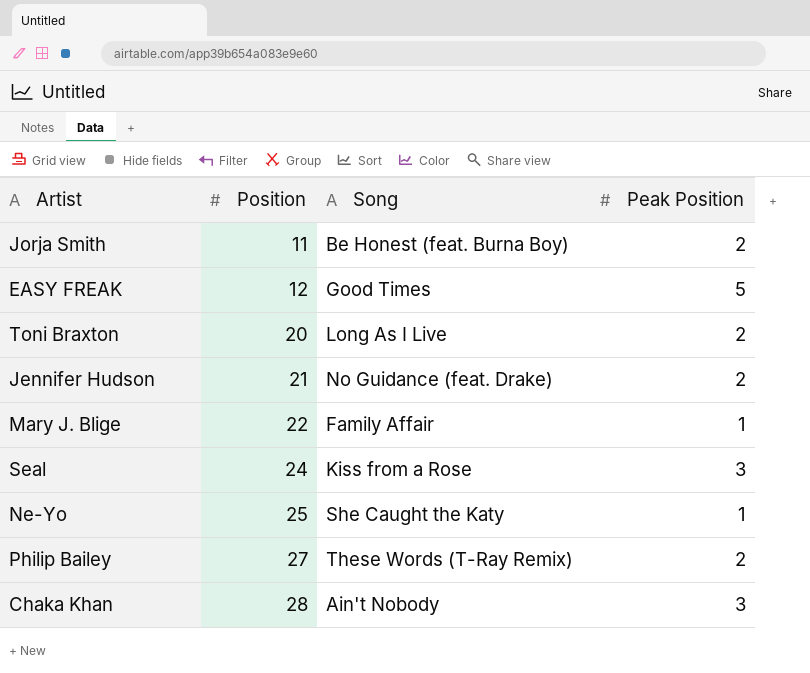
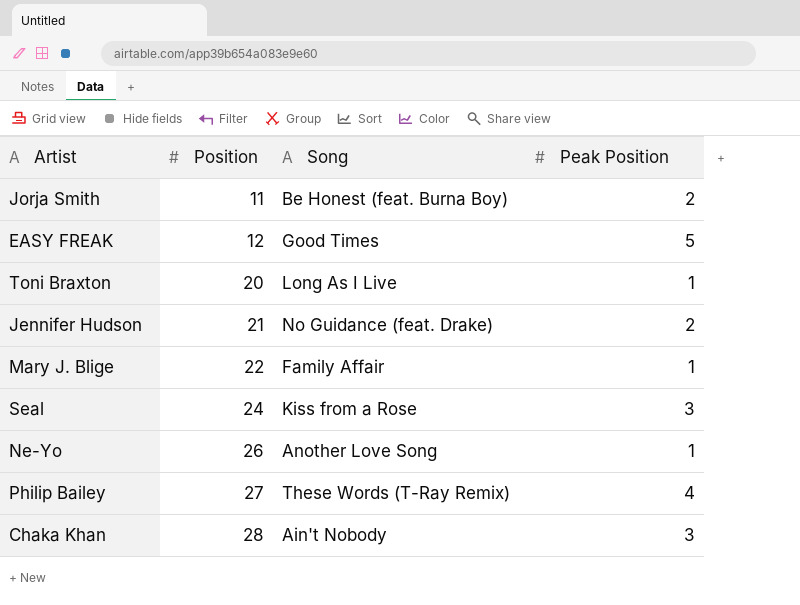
Toni Braxton | Peak Position: 2 -> 1
Ne-Yo | Position: 25 -> 26
Ne-Yo | Song: She Caught the Katy -> Another Love Song
Philip Bailey | Peak Position: 2 -> 4

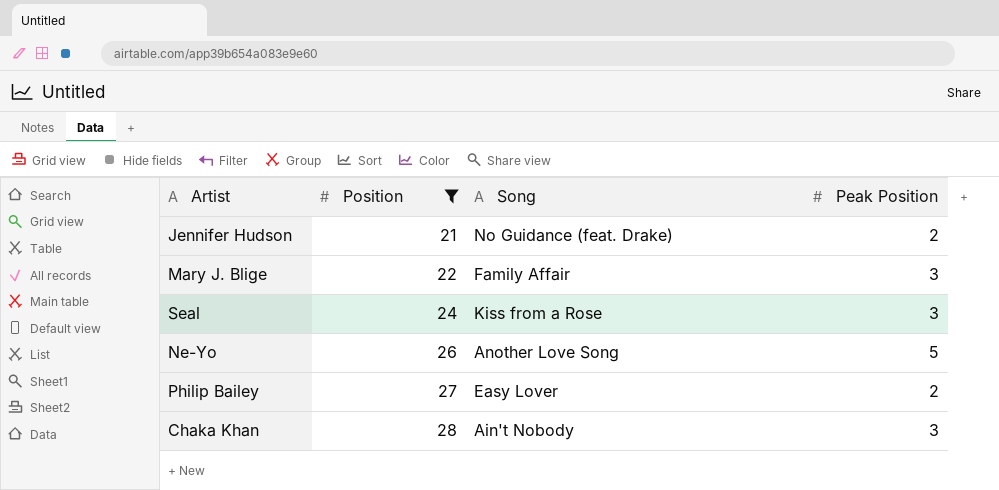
filter: none -> Position >= 21
Mary J. Blige | Peak Position: 1 -> 3
Ne-Yo | Peak Position: 1 -> 5
Philip Bailey | Song: These Words (T-Ray Remix) -> Easy Lover
Philip Bailey | Peak Position: 4 -> 2

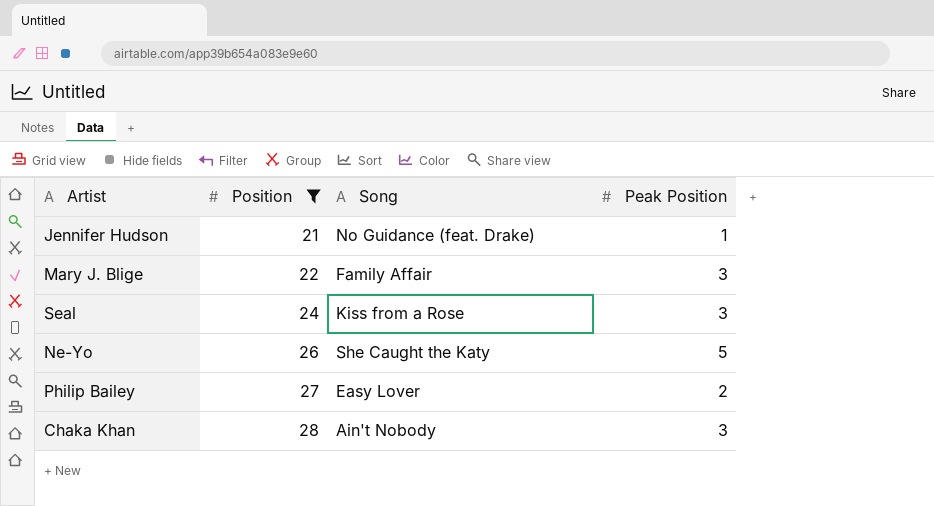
Jennifer Hudson | Peak Position: 2 -> 1
Ne-Yo | Song: Another Love Song -> She Caught the Katy

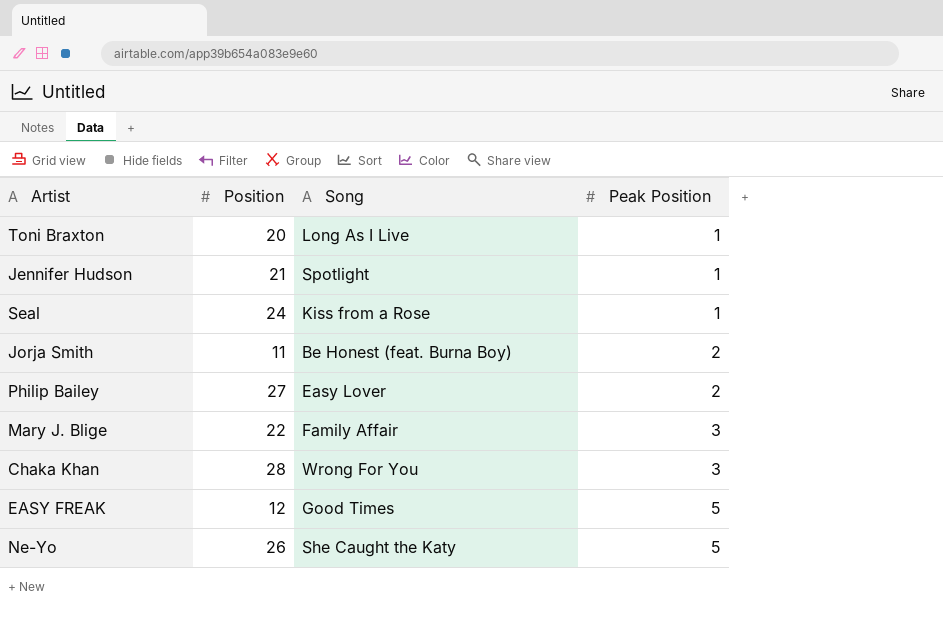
filter: Position >= 21 -> none
row order: Position ascending -> Peak Position ascending
Jennifer Hudson | Song: No Guidance (feat. Drake) -> Spotlight
Seal | Peak Position: 3 -> 1
Chaka Khan | Song: Ain't Nobody -> Wrong For You

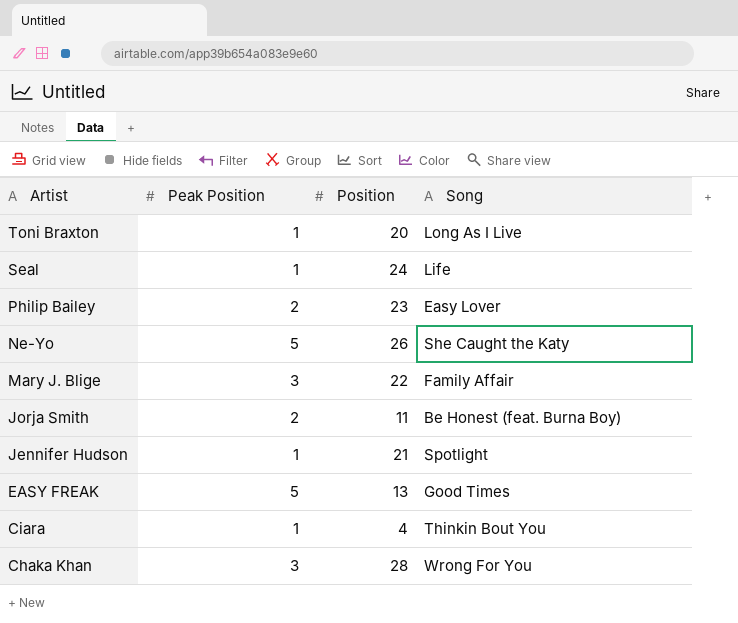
row order: Peak Position ascending -> Artist descending
column Peak Position | position: 4 -> 2
Seal | Song: Kiss from a Rose -> Life
Philip Bailey | Position: 27 -> 23
EASY FREAK | Position: 12 -> 13
row Ciara: none -> 1 | 4 | Thinkin Bout You

